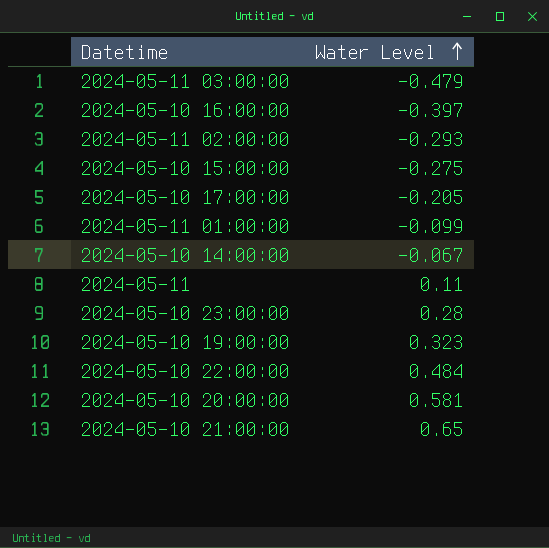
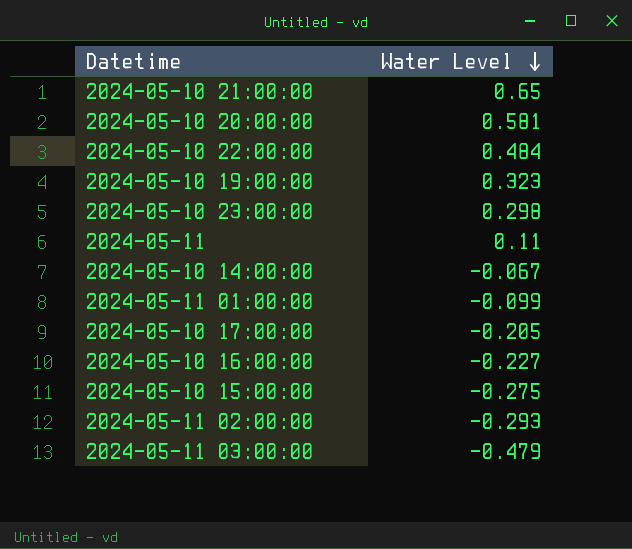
row order: Water Level ascending -> Water Level descending
2024-05-10 23:00:00 | Water Level: 0.28 -> 0.298
2024-05-10 16:00:00 | Water Level: -0.397 -> -0.227

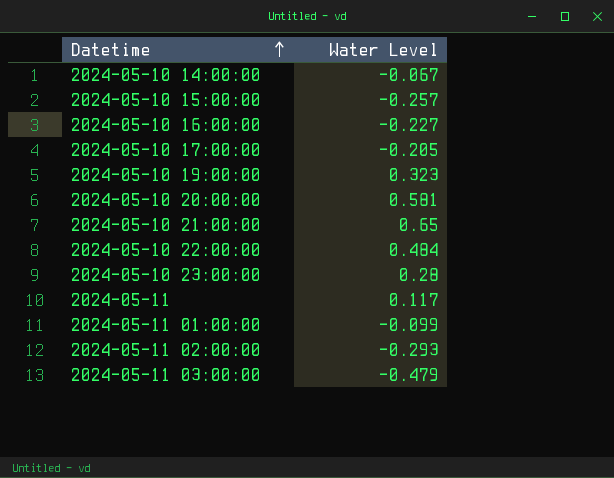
row order: Water Level descending -> Datetime ascending
2024-05-10 15:00:00 | Water Level: -0.275 -> -0.257
2024-05-10 23:00:00 | Water Level: 0.298 -> 0.28
2024-05-11 | Water Level: 0.11 -> 0.117

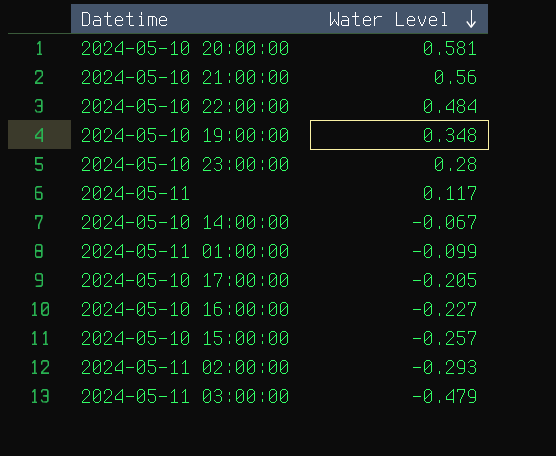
row order: Datetime ascending -> Water Level descending
2024-05-10 21:00:00 | Water Level: 0.65 -> 0.56
2024-05-10 19:00:00 | Water Level: 0.323 -> 0.348

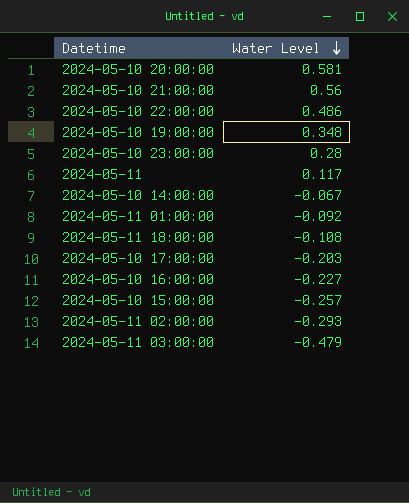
2024-05-10 22:00:00 | Water Level: 0.484 -> 0.486
2024-05-11 01:00:00 | Water Level: -0.099 -> -0.092
row 2024-05-11 18:00:00: none -> -0.108
2024-05-10 17:00:00 | Water Level: -0.205 -> -0.203

